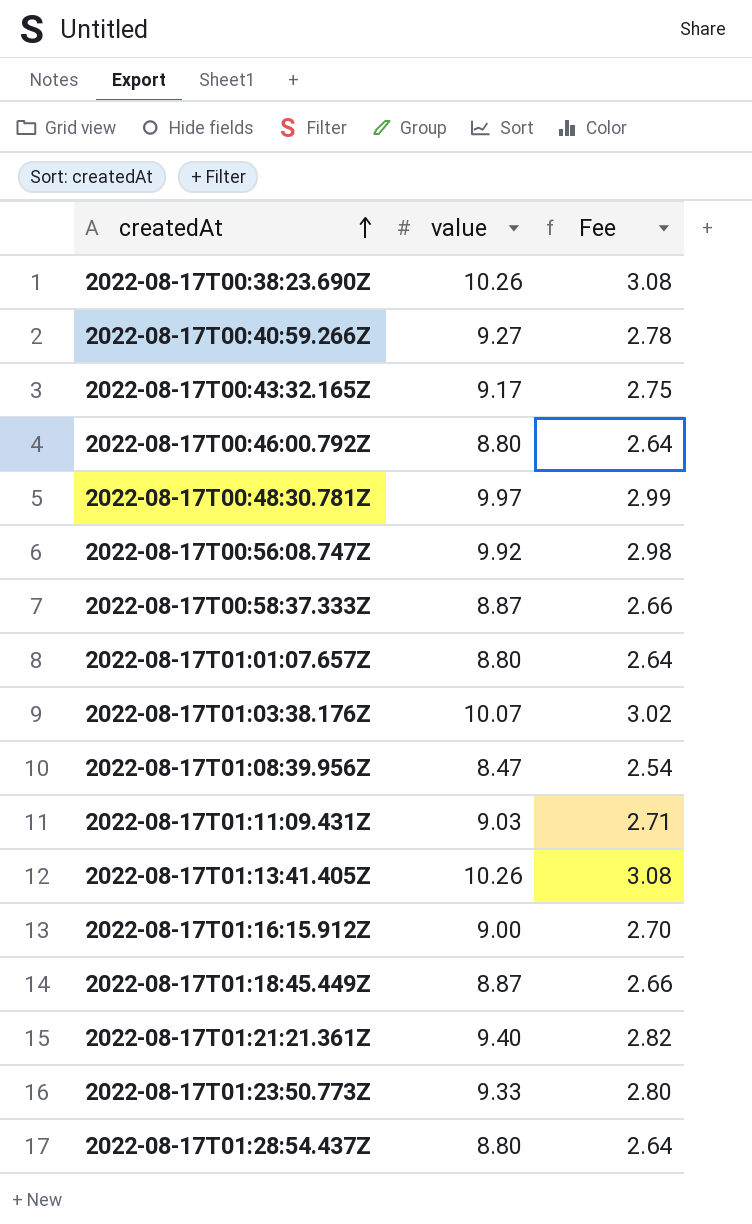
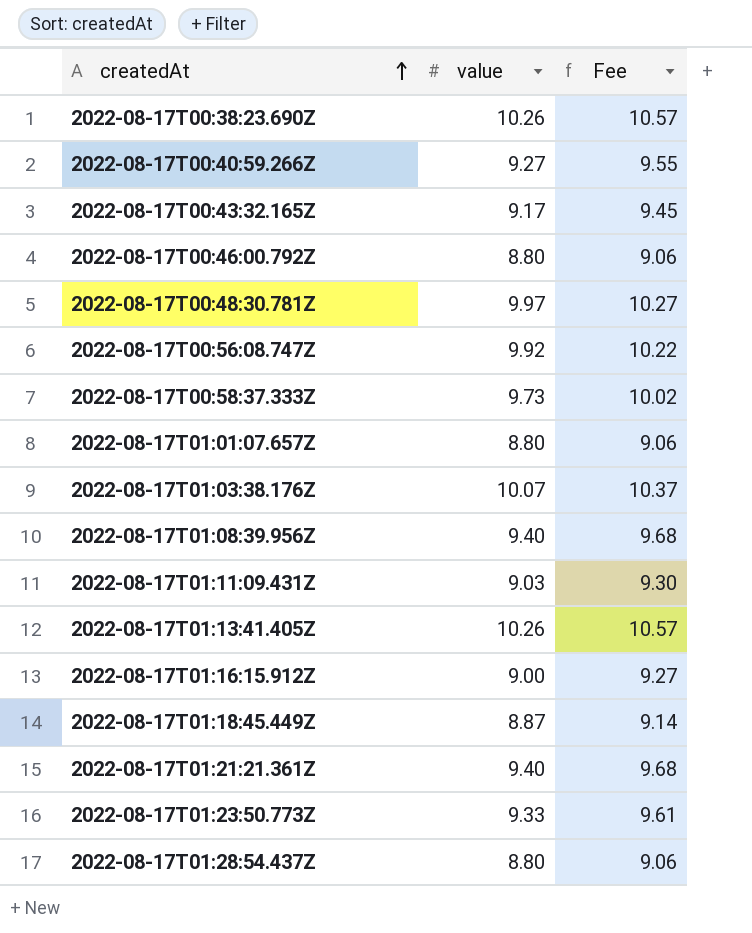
column Fee | formula: [value] * 0.3 -> [value] * 1.03
2022-08-17T00:58:37.333Z | value: 8.87 -> 9.73
2022-08-17T01:08:39.956Z | value: 8.47 -> 9.40

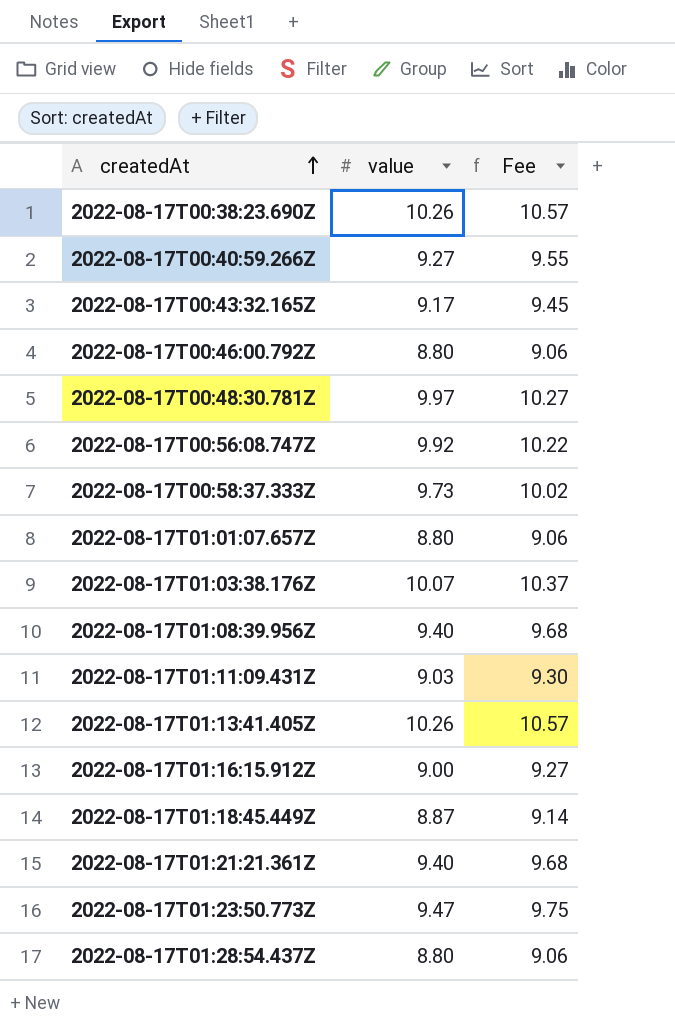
2022-08-17T01:23:50.773Z | value: 9.33 -> 9.47
2022-08-17T01:23:50.773Z | Fee: 9.61 -> 9.75

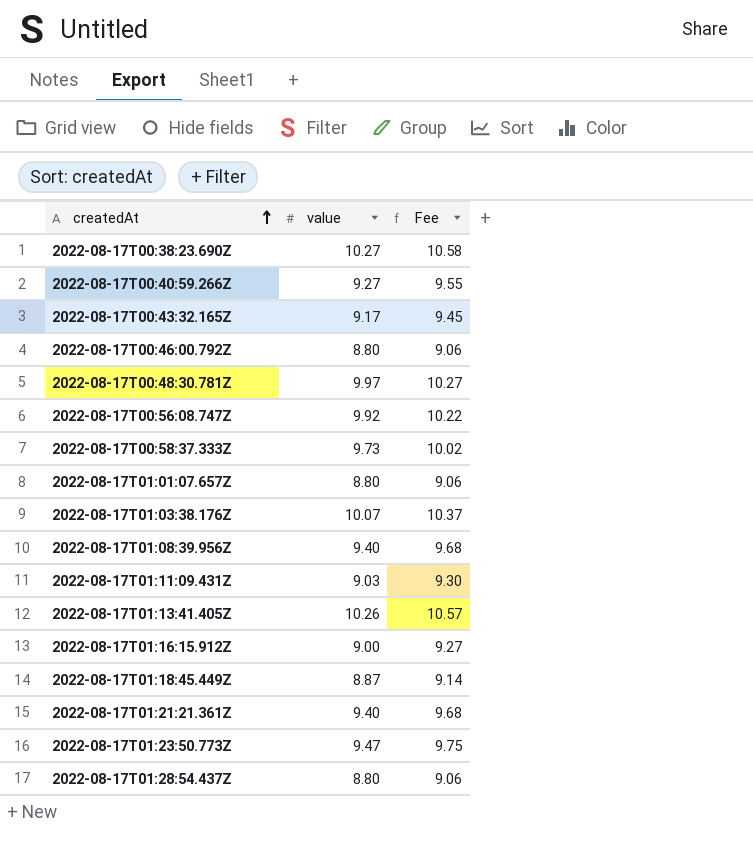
2022-08-17T00:38:23.690Z | value: 10.26 -> 10.27
2022-08-17T00:38:23.690Z | Fee: 10.57 -> 10.58

